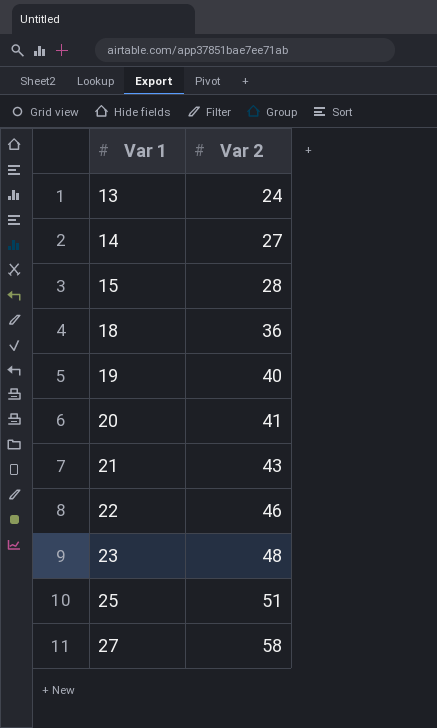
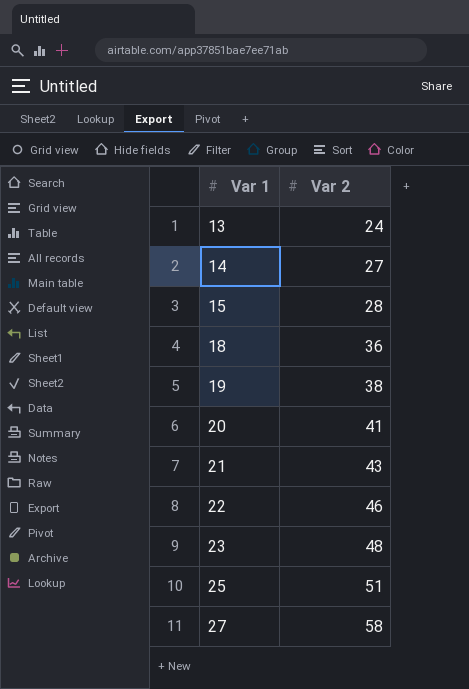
19 | Var 2: 40 -> 38

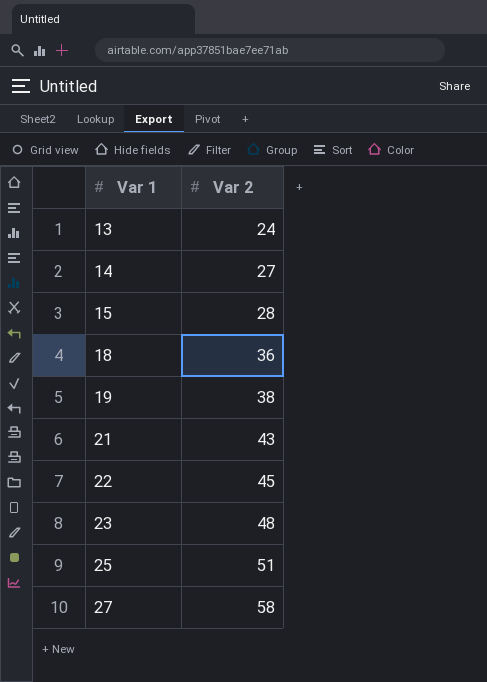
row 20: 41 -> none
22 | Var 2: 46 -> 45

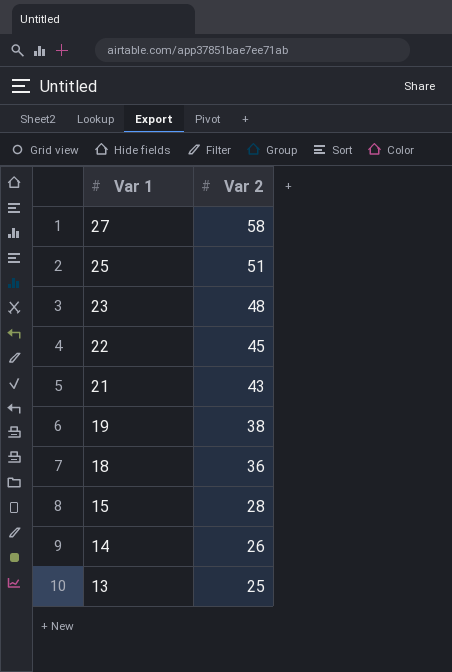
row order: Var 1 ascending -> Var 1 descending
14 | Var 2: 27 -> 26
13 | Var 2: 24 -> 25

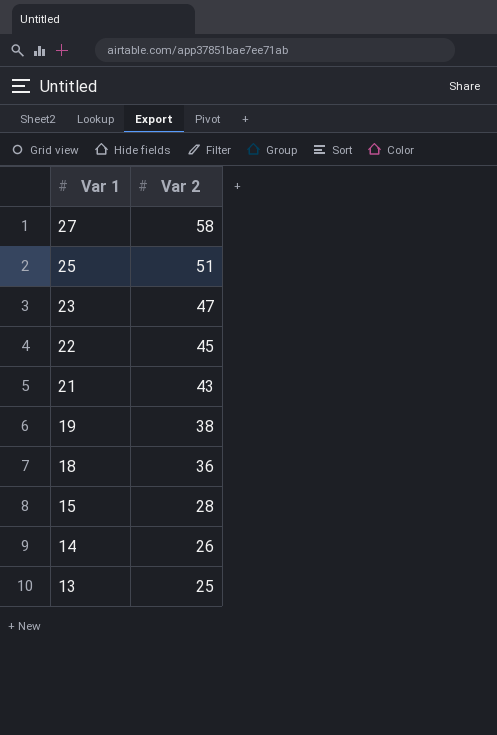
23 | Var 2: 48 -> 47

